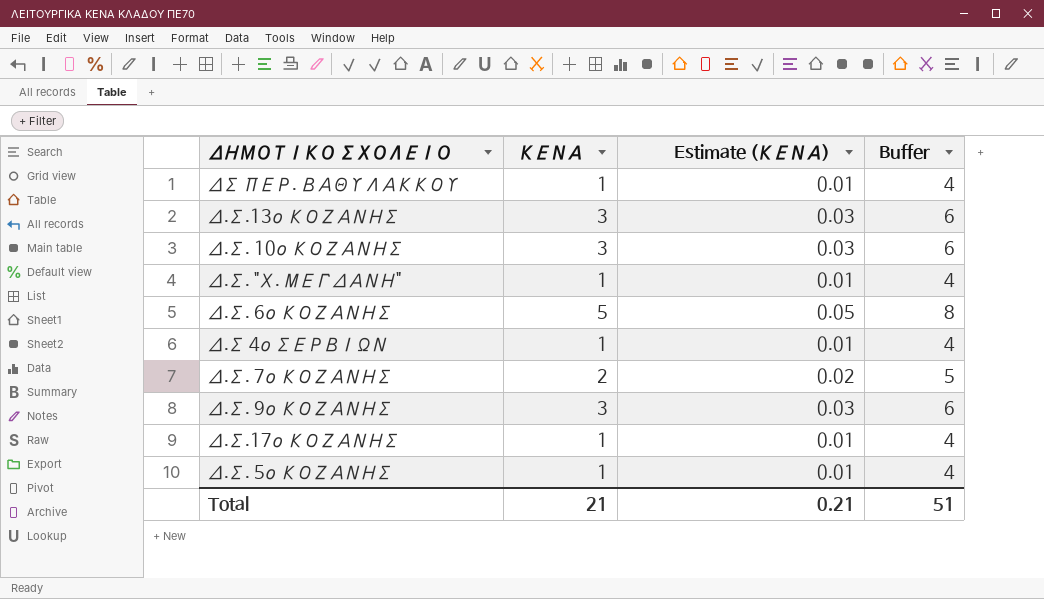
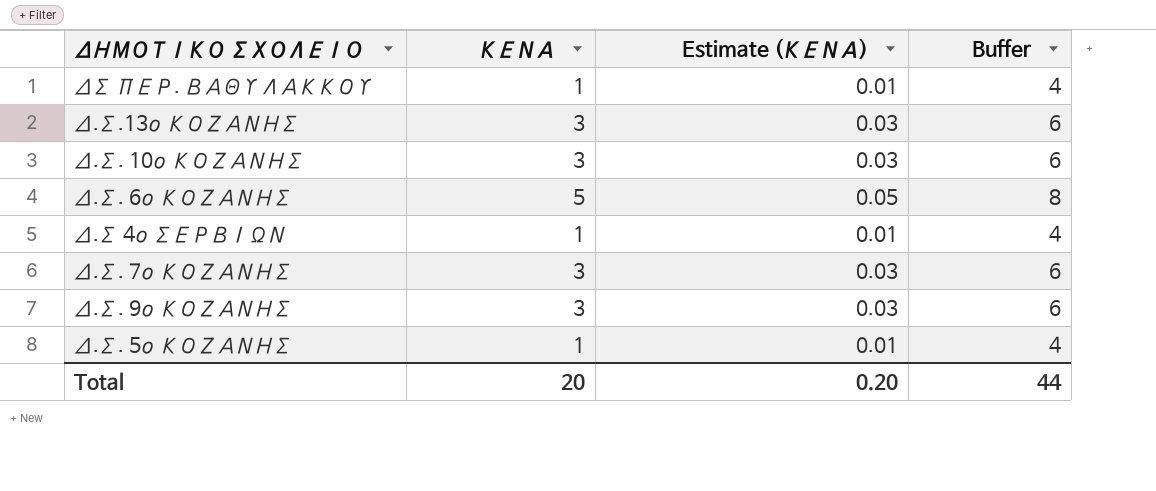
row Δ.Σ. "Χ. ΜΕΓΔΑΝΗ": 1 | 0.01 | 4 -> none
row Δ.Σ.17ο ΚΟΖΑΝΗΣ: 1 | 0.01 | 4 -> none
Δ.Σ. 7ο ΚΟΖΑΝΗΣ | ΚΕΝΑ: 2 -> 3
Δ.Σ. 7ο ΚΟΖΑΝΗΣ | Estimate (ΚΕΝΑ): 0.02 -> 0.03
Δ.Σ. 7ο ΚΟΖΑΝΗΣ | Buffer: 5 -> 6
Total | ΚΕΝΑ: 21 -> 20
Total | Estimate (ΚΕΝΑ): 0.21 -> 0.20
Total | Buffer: 51 -> 44

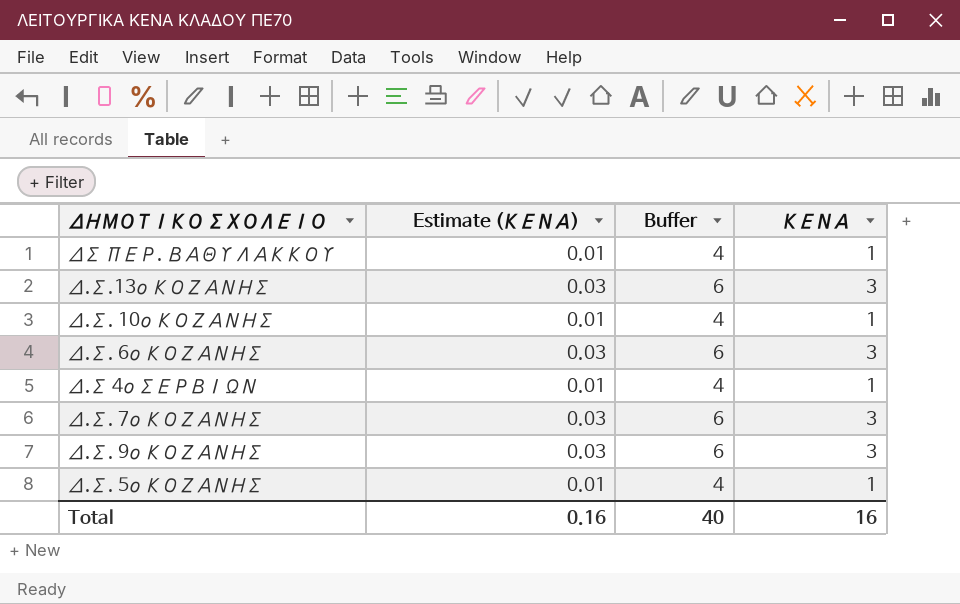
column ΚΕΝΑ | position: 2 -> 4
Δ.Σ. 10ο ΚΟΖΑΝΗΣ | Estimate (ΚΕΝΑ): 0.03 -> 0.01
Δ.Σ. 10ο ΚΟΖΑΝΗΣ | Buffer: 6 -> 4
Δ.Σ. 10ο ΚΟΖΑΝΗΣ | ΚΕΝΑ: 3 -> 1
Δ.Σ. 6ο ΚΟΖΑΝΗΣ | Estimate (ΚΕΝΑ): 0.05 -> 0.03
Δ.Σ. 6ο ΚΟΖΑΝΗΣ | Buffer: 8 -> 6
Δ.Σ. 6ο ΚΟΖΑΝΗΣ | ΚΕΝΑ: 5 -> 3
Total | Estimate (ΚΕΝΑ): 0.20 -> 0.16
Total | Buffer: 44 -> 40
Total | ΚΕΝΑ: 20 -> 16

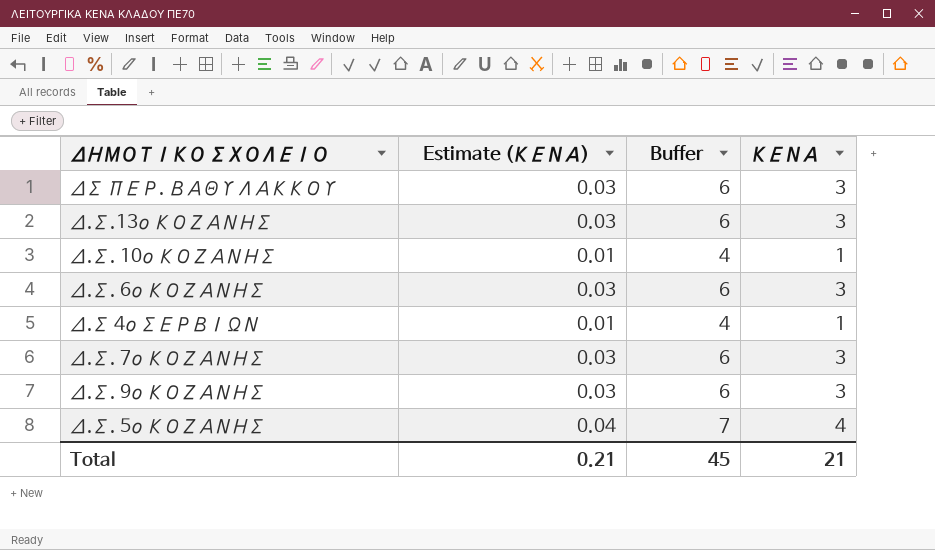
ΔΣ ΠΕΡ. ΒΑΘΥΛΑΚΚΟΥ | Estimate (ΚΕΝΑ): 0.01 -> 0.03
ΔΣ ΠΕΡ. ΒΑΘΥΛΑΚΚΟΥ | Buffer: 4 -> 6
ΔΣ ΠΕΡ. ΒΑΘΥΛΑΚΚΟΥ | ΚΕΝΑ: 1 -> 3
Δ.Σ. 5ο ΚΟΖΑΝΗΣ | Estimate (ΚΕΝΑ): 0.01 -> 0.04
Δ.Σ. 5ο ΚΟΖΑΝΗΣ | Buffer: 4 -> 7
Δ.Σ. 5ο ΚΟΖΑΝΗΣ | ΚΕΝΑ: 1 -> 4
Total | Estimate (ΚΕΝΑ): 0.16 -> 0.21
Total | Buffer: 40 -> 45
Total | ΚΕΝΑ: 16 -> 21

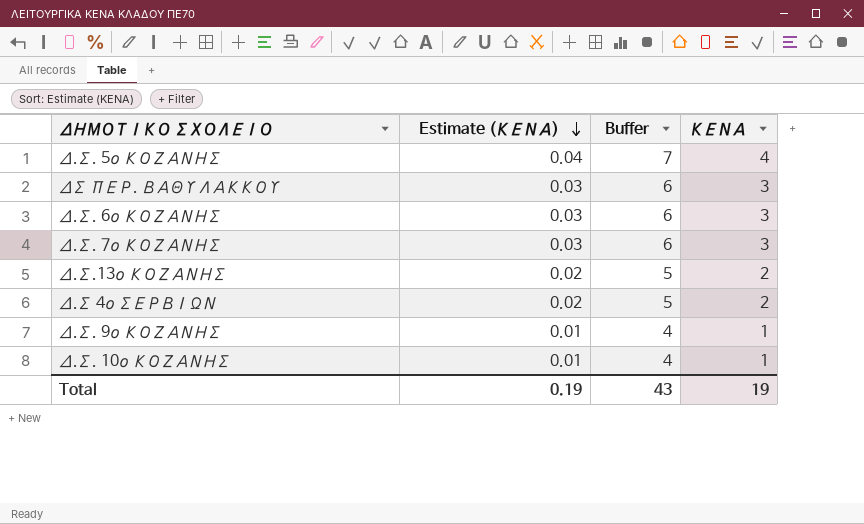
row order: none -> Estimate (ΚΕΝΑ) descending
Δ.Σ.13ο ΚΟΖΑΝΗΣ | Estimate (ΚΕΝΑ): 0.03 -> 0.02
Δ.Σ.13ο ΚΟΖΑΝΗΣ | Buffer: 6 -> 5
Δ.Σ.13ο ΚΟΖΑΝΗΣ | ΚΕΝΑ: 3 -> 2
Δ.Σ 4ο ΣΕΡΒΙΩΝ | Estimate (ΚΕΝΑ): 0.01 -> 0.02
Δ.Σ 4ο ΣΕΡΒΙΩΝ | Buffer: 4 -> 5
Δ.Σ 4ο ΣΕΡΒΙΩΝ | ΚΕΝΑ: 1 -> 2
Δ.Σ. 9ο ΚΟΖΑΝΗΣ | Estimate (ΚΕΝΑ): 0.03 -> 0.01
Δ.Σ. 9ο ΚΟΖΑΝΗΣ | Buffer: 6 -> 4
Δ.Σ. 9ο ΚΟΖΑΝΗΣ | ΚΕΝΑ: 3 -> 1
Total | Estimate (ΚΕΝΑ): 0.21 -> 0.19
Total | Buffer: 45 -> 43
Total | ΚΕΝΑ: 21 -> 19

